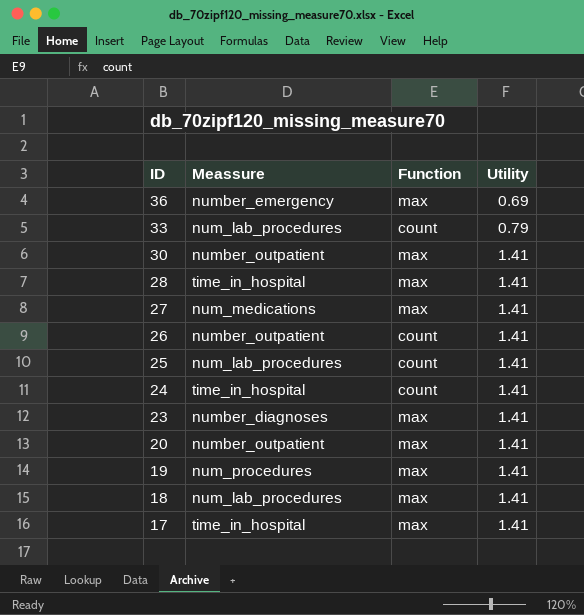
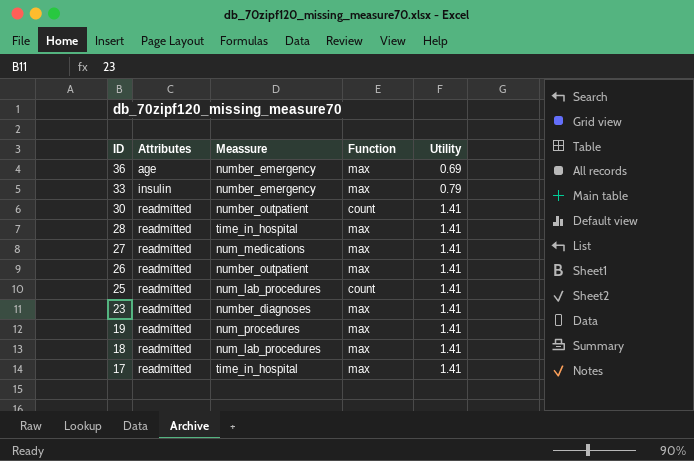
column Attributes | position: none -> 2
row 24: time_in_hospital | count | 1.41 -> none
row 20: number_outpatient | max | 1.41 -> none
33 | Meassure: num_lab_procedures -> number_emergency
33 | Function: count -> max
30 | Function: max -> count
26 | Function: count -> max

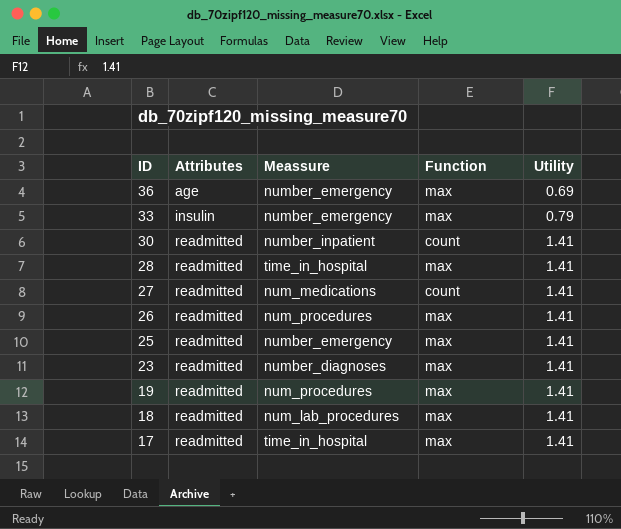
30 | Meassure: number_outpatient -> number_inpatient
27 | Function: max -> count
26 | Meassure: number_outpatient -> num_procedures
25 | Meassure: num_lab_procedures -> number_emergency
25 | Function: count -> max

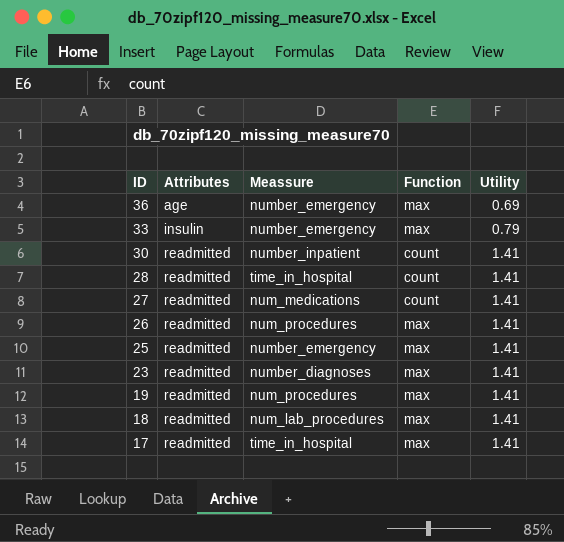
28 | Function: max -> count

